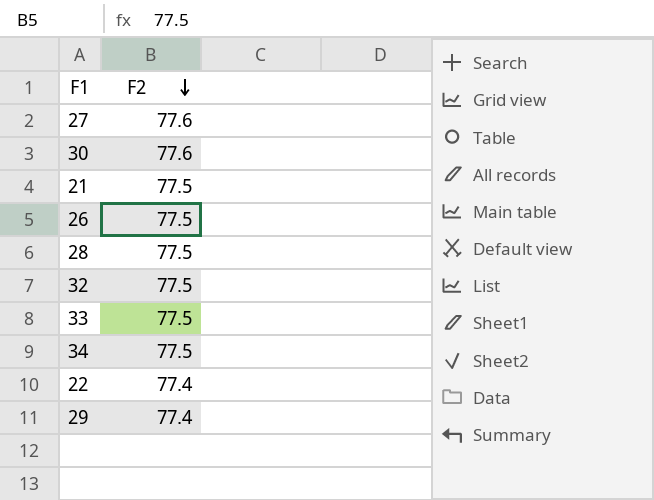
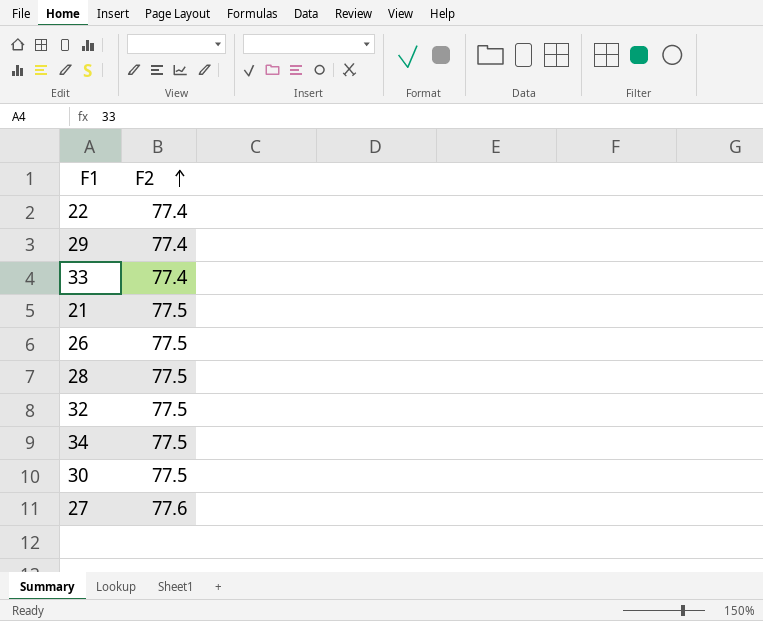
row order: F2 descending -> F2 ascending
33 | F2: 77.5 -> 77.4
30 | F2: 77.6 -> 77.5

